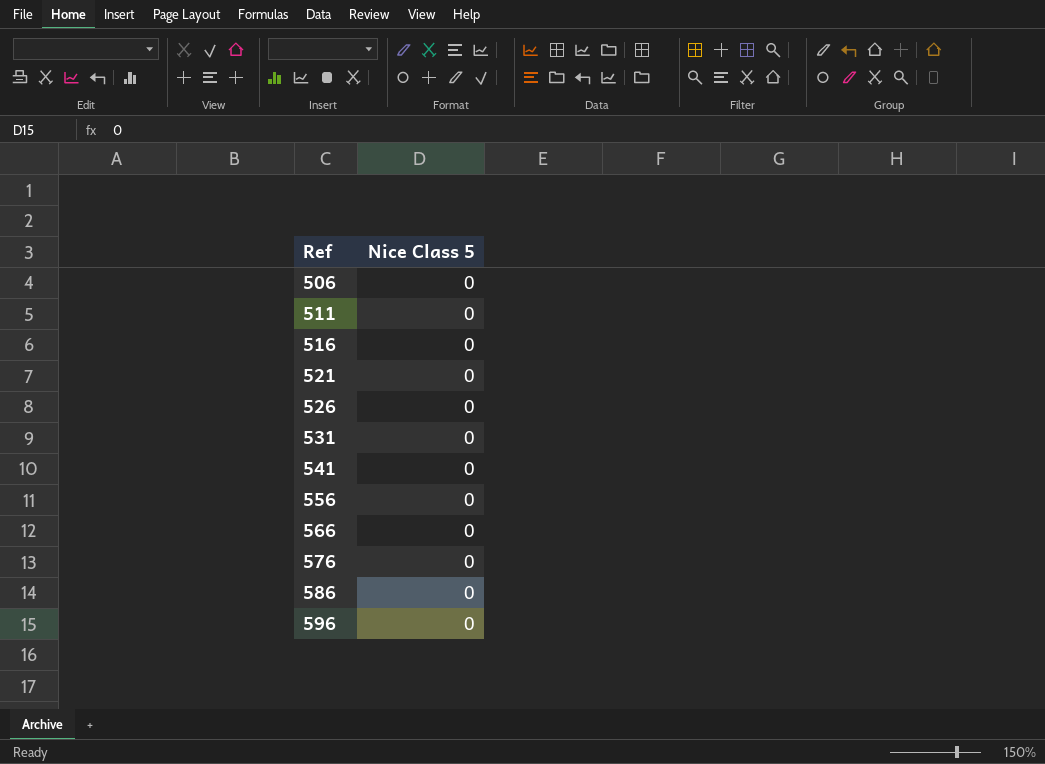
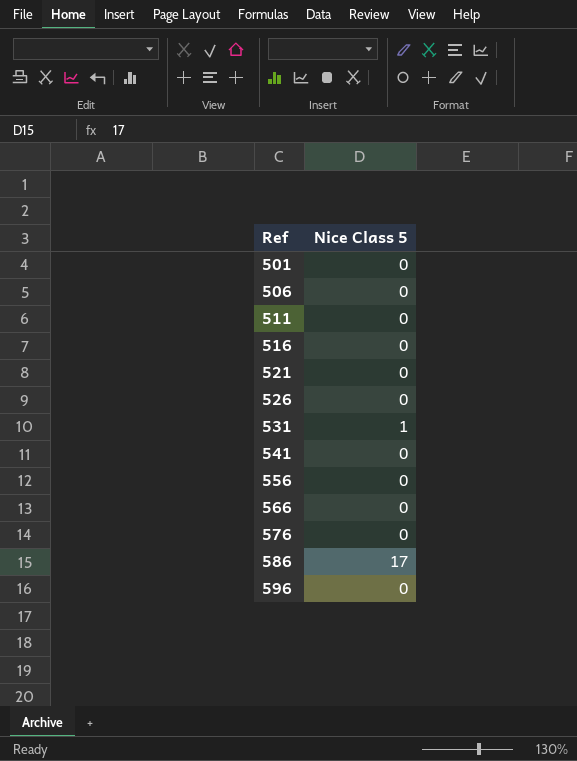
row 501: none -> 0
531 | Nice Class 5: 0 -> 1
586 | Nice Class 5: 0 -> 17

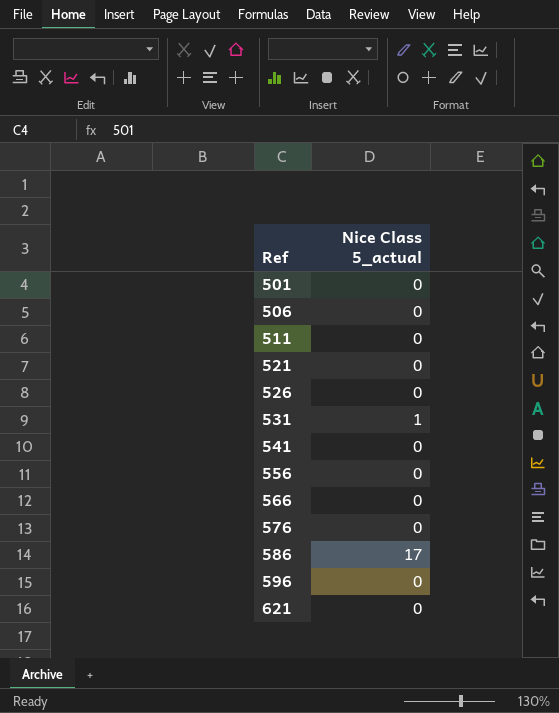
column name: Nice Class 5 -> Nice Class 5_actual
row 516: 0 -> none
row 621: none -> 0

